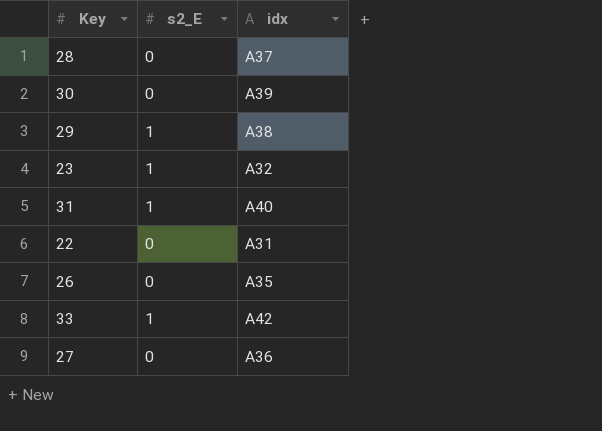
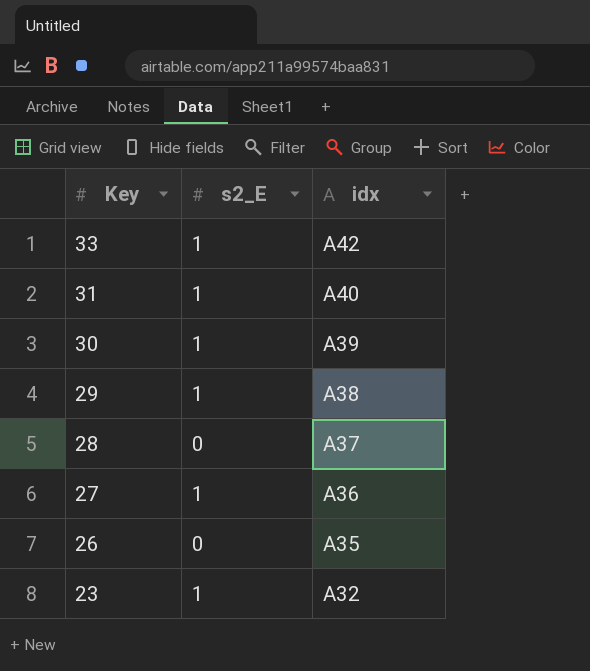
row order: none -> Key descending
row 22: 0 | A31 -> none
30 | s2_E: 0 -> 1
27 | s2_E: 0 -> 1

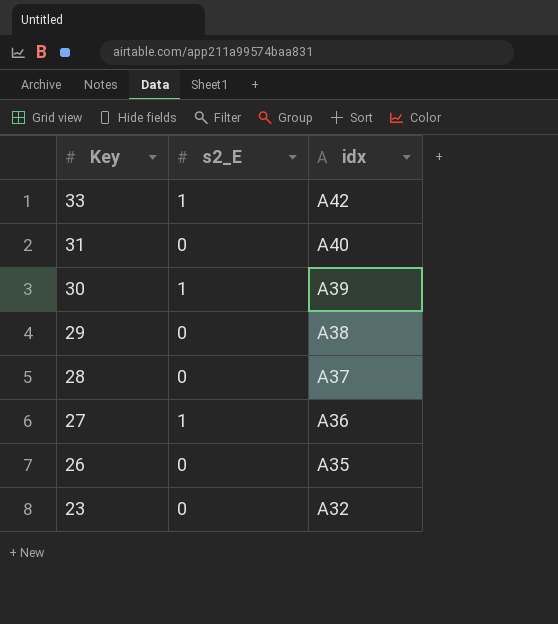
31 | s2_E: 1 -> 0
29 | s2_E: 1 -> 0
23 | s2_E: 1 -> 0

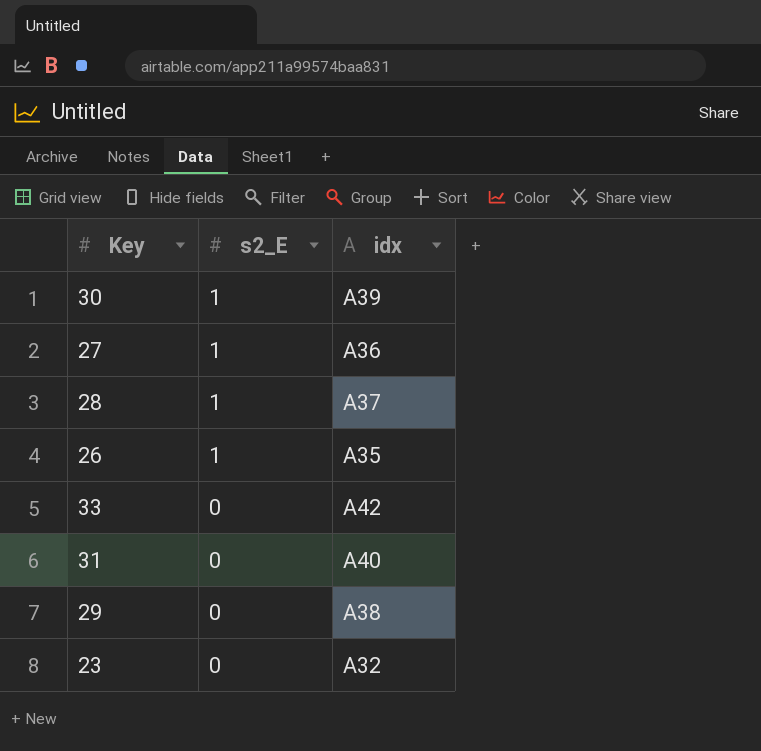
row order: Key descending -> s2_E descending
28 | s2_E: 0 -> 1
26 | s2_E: 0 -> 1
33 | s2_E: 1 -> 0

